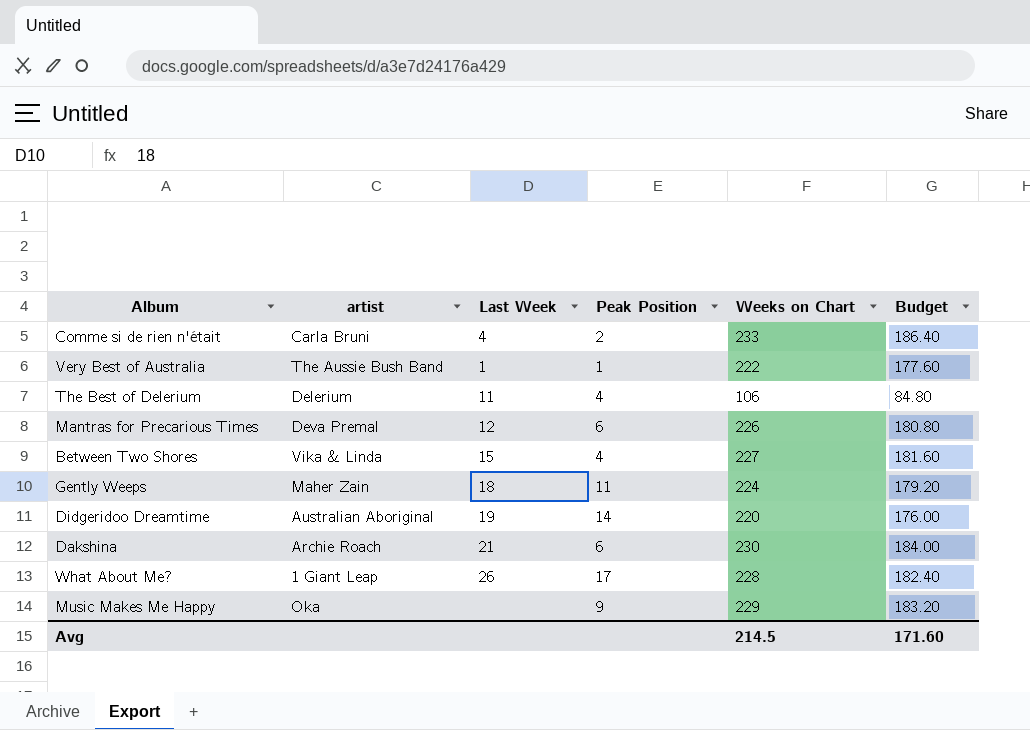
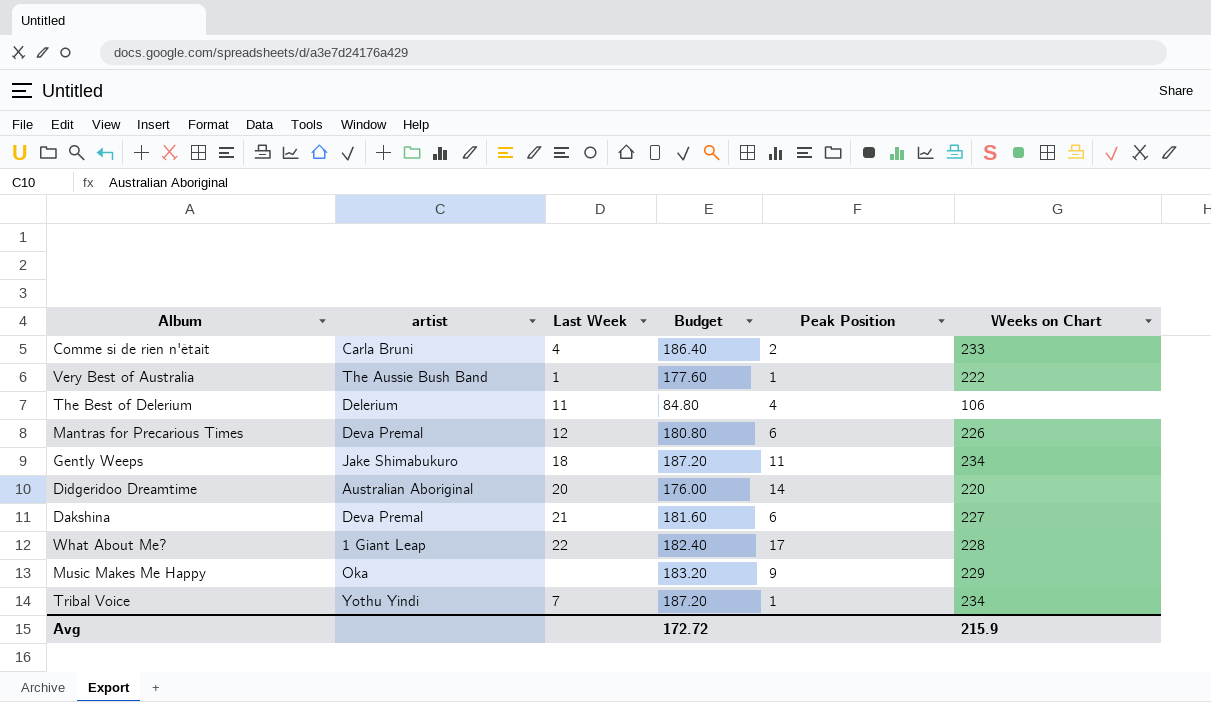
column Budget | position: 6 -> 4
row Between Two Shores: Vika & Linda | 15 | 4 | 227 | 181.60 -> none
Gently Weeps | artist: Maher Zain -> Jake Shimabukuro
Gently Weeps | Budget: 179.20 -> 187.20
Gently Weeps | Weeks on Chart: 224 -> 234
Didgeridoo Dreamtime | Last Week: 19 -> 20
Dakshina | artist: Archie Roach -> Deva Premal
Dakshina | Budget: 184.00 -> 181.60
Dakshina | Weeks on Chart: 230 -> 227
What About Me? | Last Week: 26 -> 22
row Tribal Voice: none -> Yothu Yindi | 7 | 187.20 | 1 | 234
Avg | Budget: 171.60 -> 172.72
Avg | Weeks on Chart: 214.5 -> 215.9

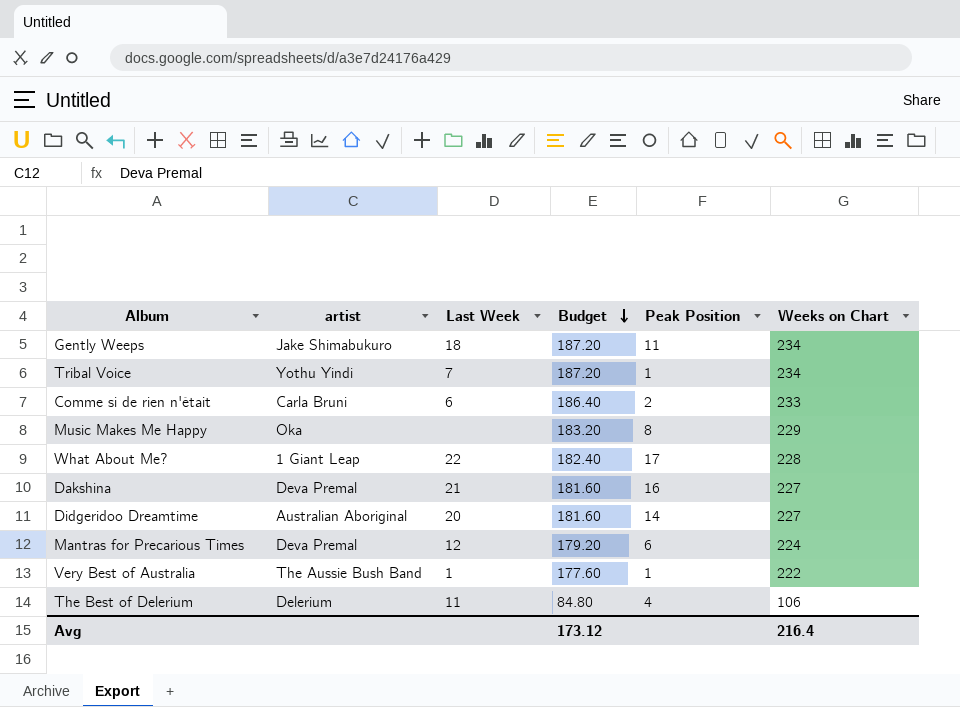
row order: none -> Budget descending
Comme si de rien n'était | Last Week: 4 -> 6
Music Makes Me Happy | Peak Position: 9 -> 8
Dakshina | Peak Position: 6 -> 16
Didgeridoo Dreamtime | Budget: 176.00 -> 181.60
Didgeridoo Dreamtime | Weeks on Chart: 220 -> 227
Mantras for Precarious Times | Budget: 180.80 -> 179.20
Mantras for Precarious Times | Weeks on Chart: 226 -> 224
Avg | Budget: 172.72 -> 173.12
Avg | Weeks on Chart: 215.9 -> 216.4

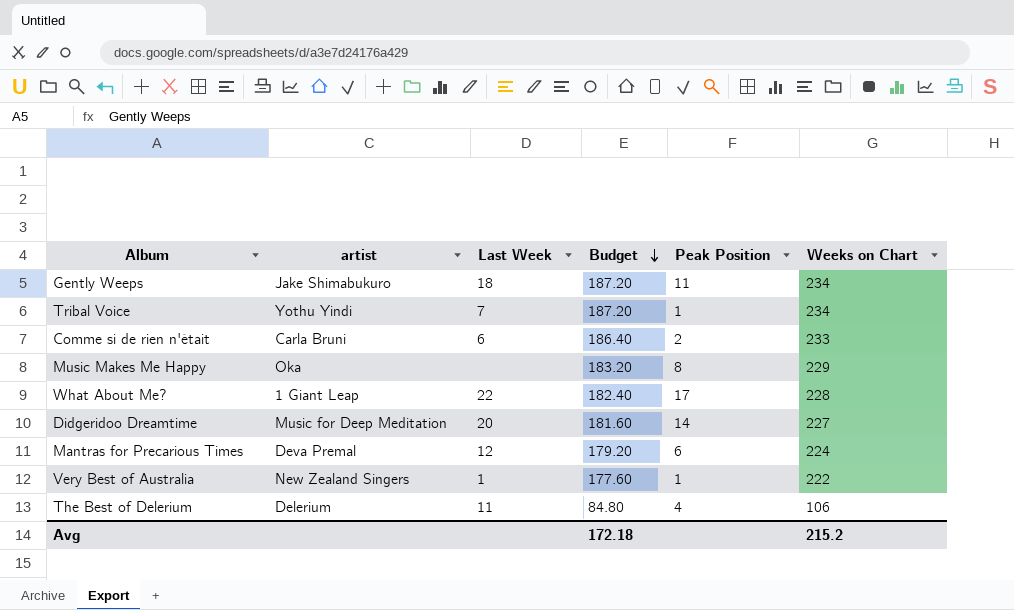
row Dakshina: Deva Premal | 21 | 181.60 | 16 | 227 -> none
Didgeridoo Dreamtime | artist: Australian Aboriginal -> Music for Deep Meditation
Very Best of Australia | artist: The Aussie Bush Band -> New Zealand Singers
Avg | Budget: 173.12 -> 172.18
Avg | Weeks on Chart: 216.4 -> 215.2

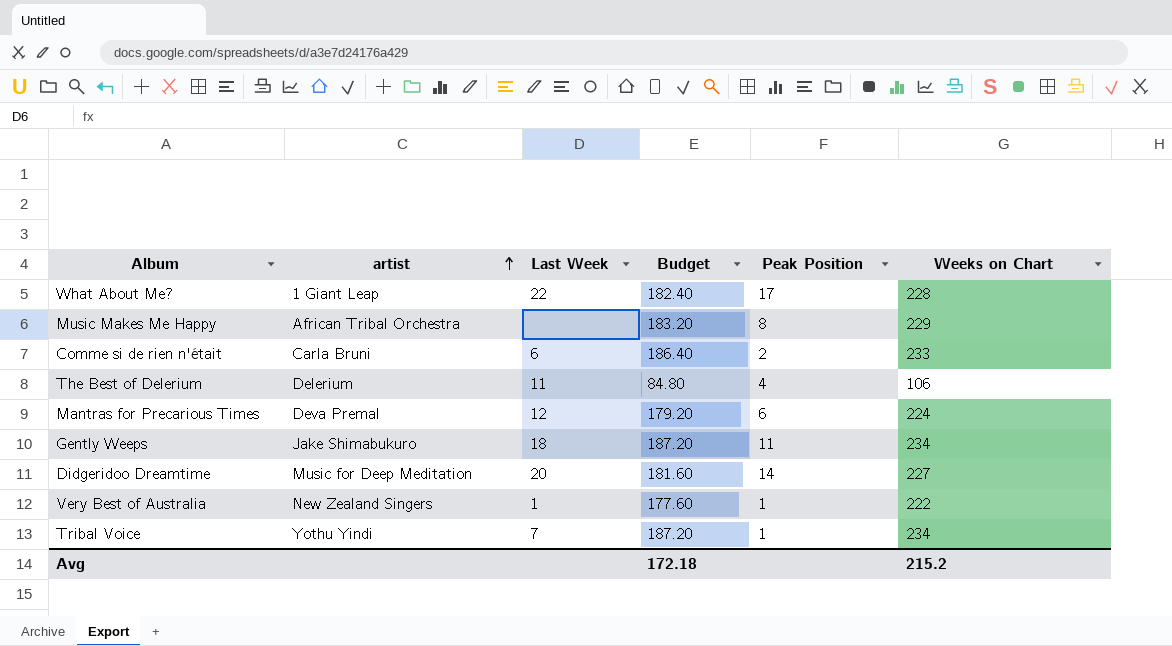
row order: Budget descending -> artist ascending
Music Makes Me Happy | artist: Oka -> African Tribal Orchestra

